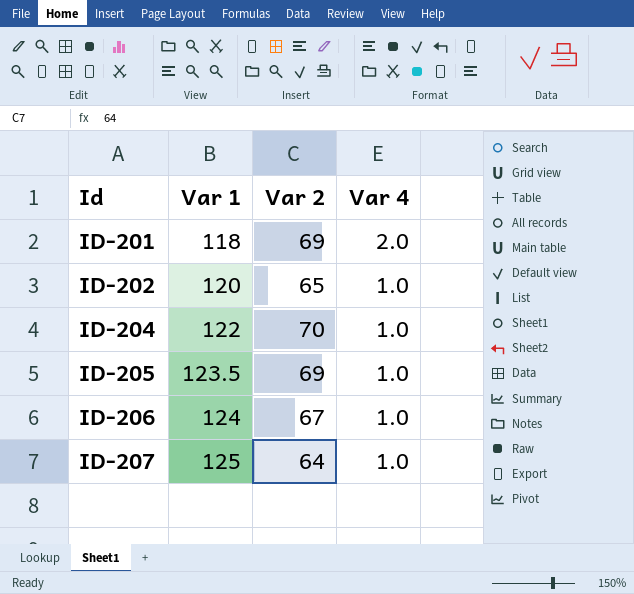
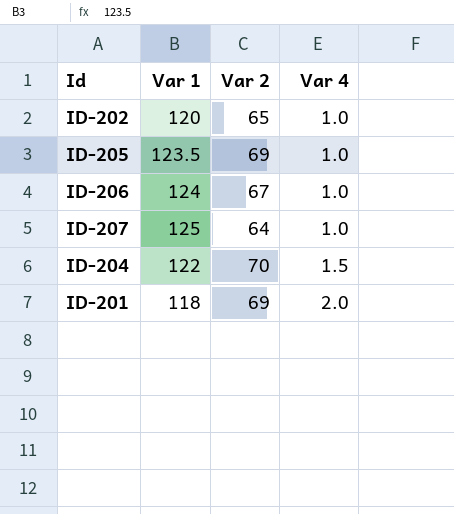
row order: Id ascending -> Var 4 ascending
ID-204 | Var 4: 1.0 -> 1.5

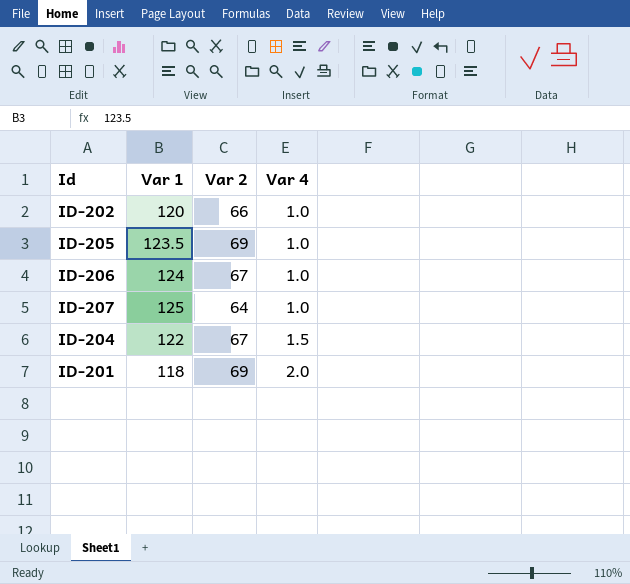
ID-202 | Var 2: 65 -> 66
ID-204 | Var 2: 70 -> 67

